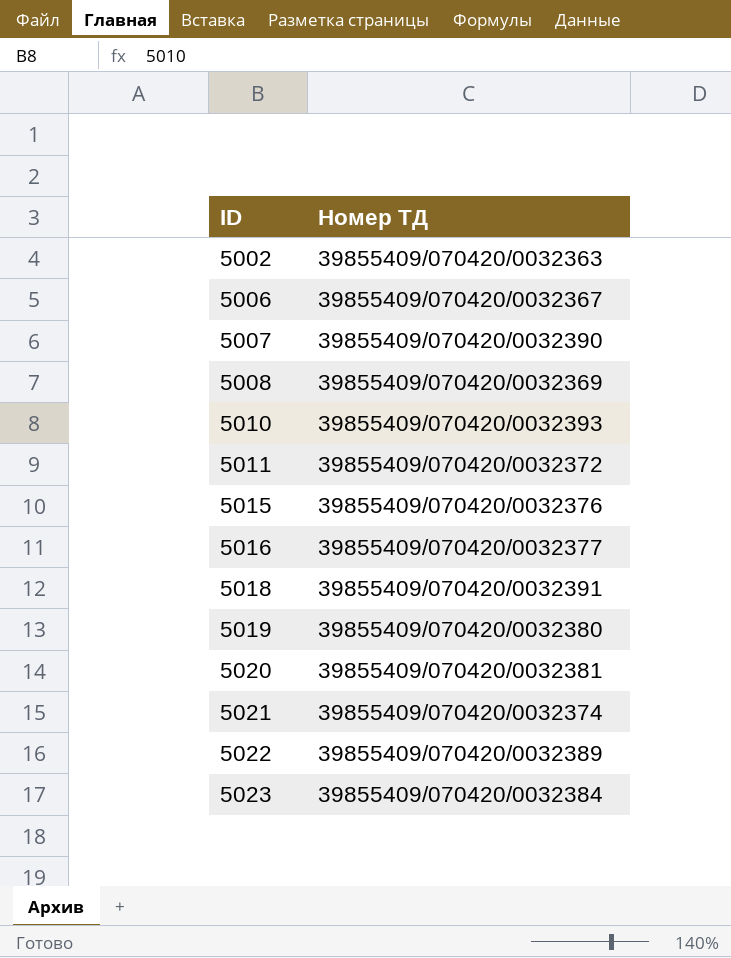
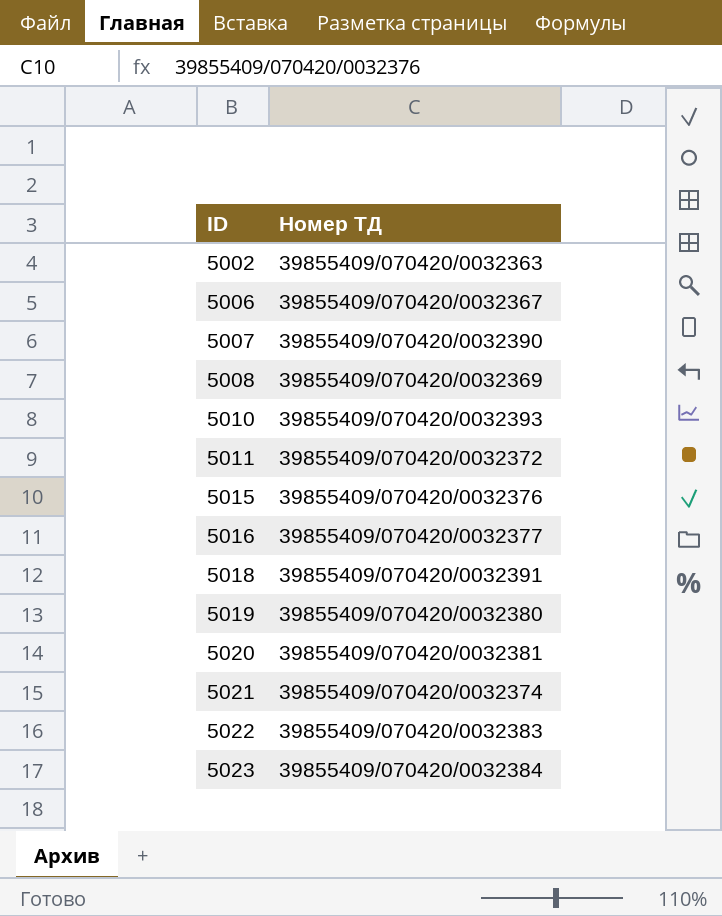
5022 | Номер ТД: 39855409/070420/0032389 -> 39855409/070420/0032383

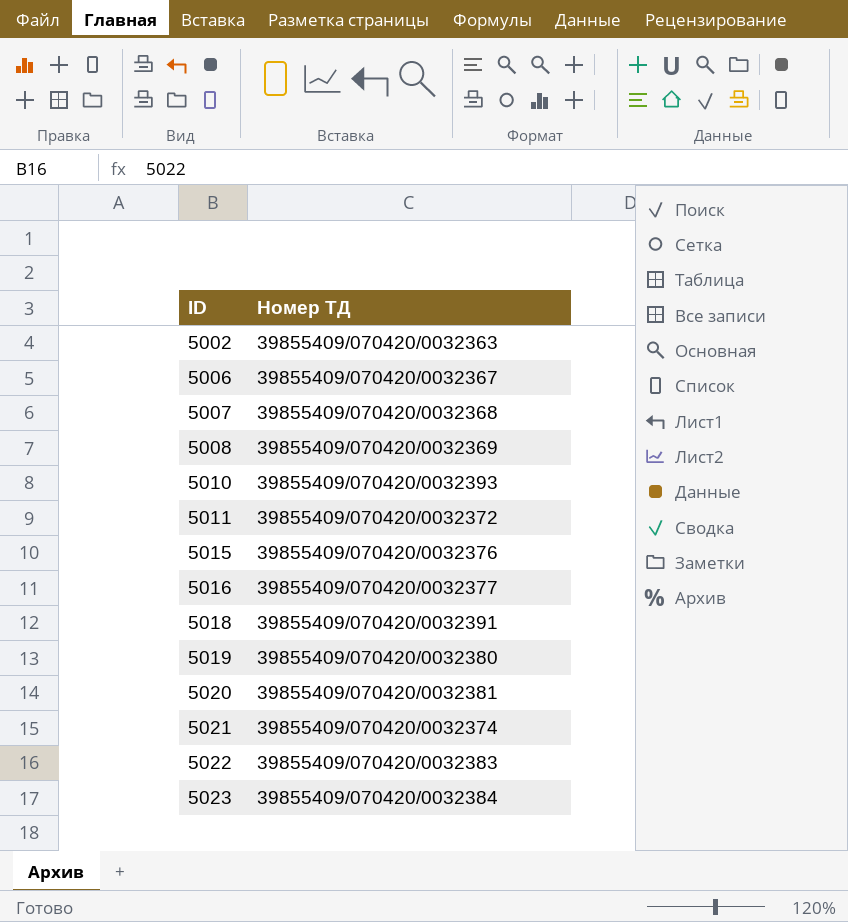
5007 | Номер ТД: 39855409/070420/0032390 -> 39855409/070420/0032368

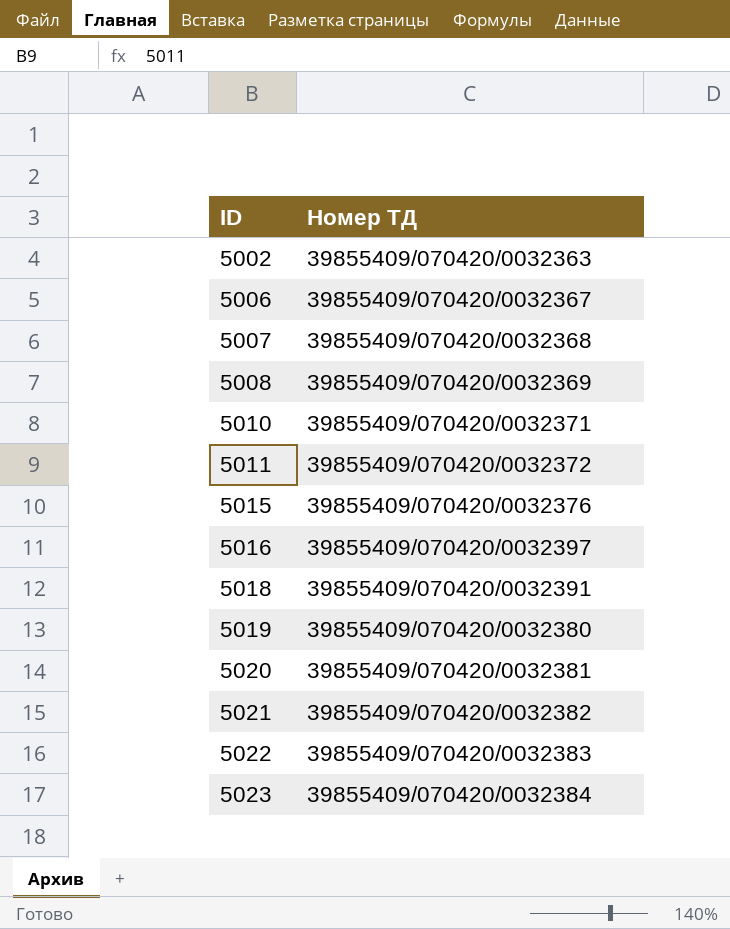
5010 | Номер ТД: 39855409/070420/0032393 -> 39855409/070420/0032371
5016 | Номер ТД: 39855409/070420/0032377 -> 39855409/070420/0032397
5021 | Номер ТД: 39855409/070420/0032374 -> 39855409/070420/0032382

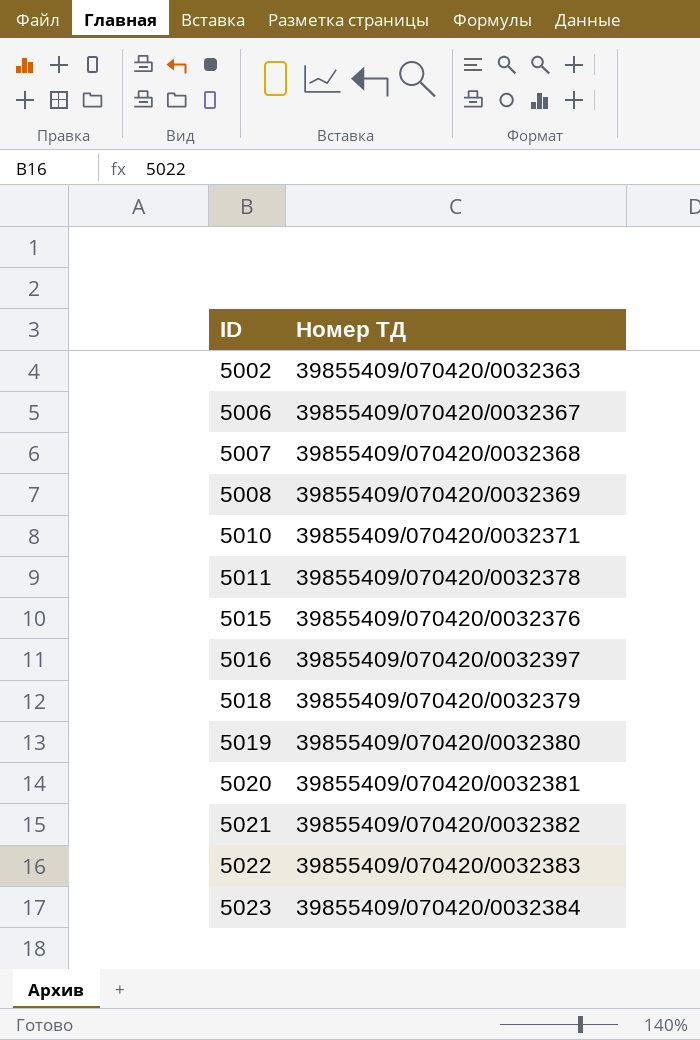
5011 | Номер ТД: 39855409/070420/0032372 -> 39855409/070420/0032378
5018 | Номер ТД: 39855409/070420/0032391 -> 39855409/070420/0032379

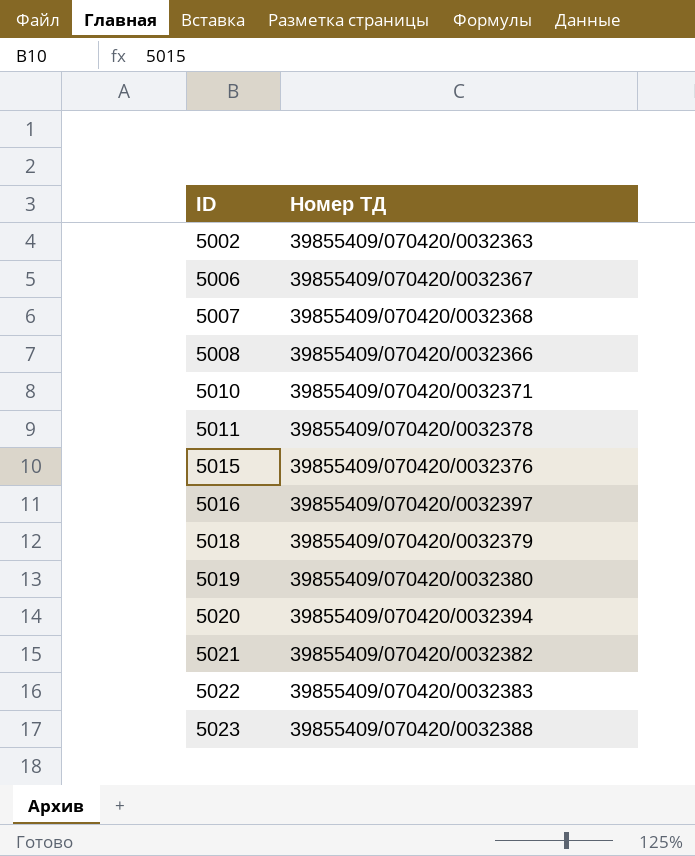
5008 | Номер ТД: 39855409/070420/0032369 -> 39855409/070420/0032366
5020 | Номер ТД: 39855409/070420/0032381 -> 39855409/070420/0032394
5023 | Номер ТД: 39855409/070420/0032384 -> 39855409/070420/0032388

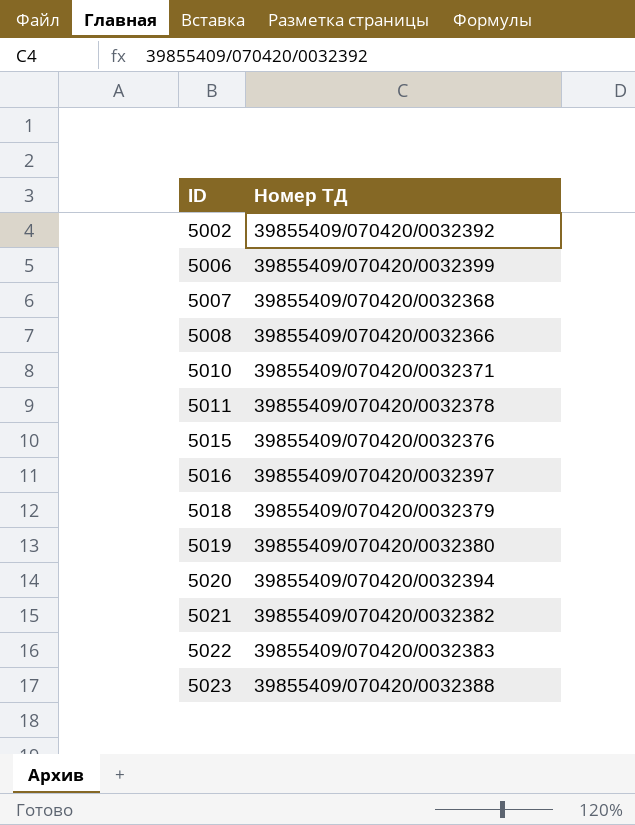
5002 | Номер ТД: 39855409/070420/0032363 -> 39855409/070420/0032392
5006 | Номер ТД: 39855409/070420/0032367 -> 39855409/070420/0032399

